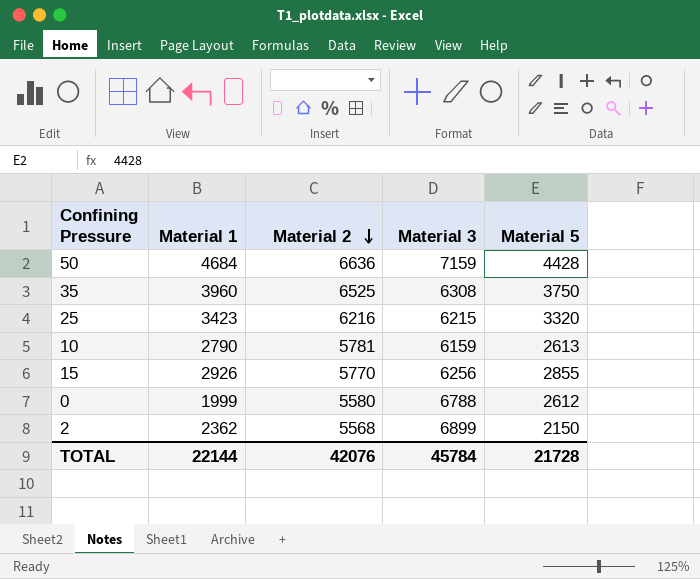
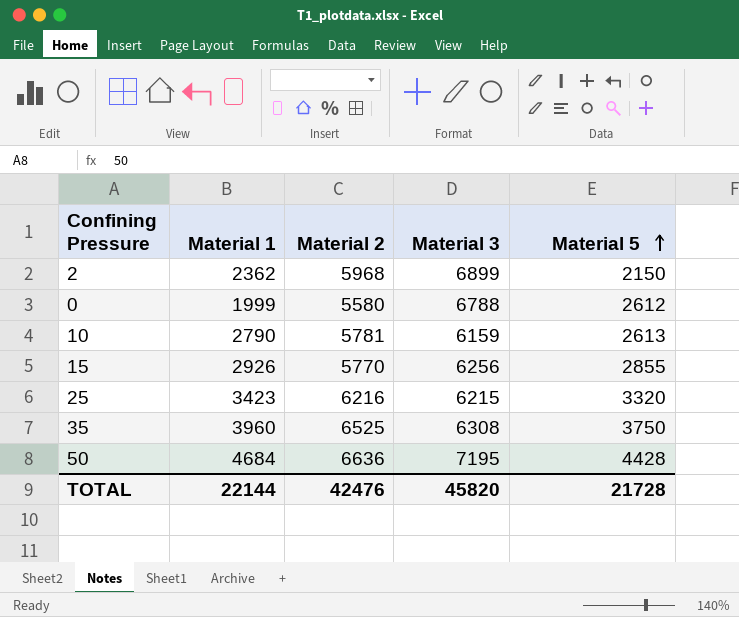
row order: Material 2 descending -> Material 5 ascending
2 | Material 2: 5568 -> 5968
50 | Material 3: 7159 -> 7195
TOTAL | Material 2: 42076 -> 42476
TOTAL | Material 3: 45784 -> 45820

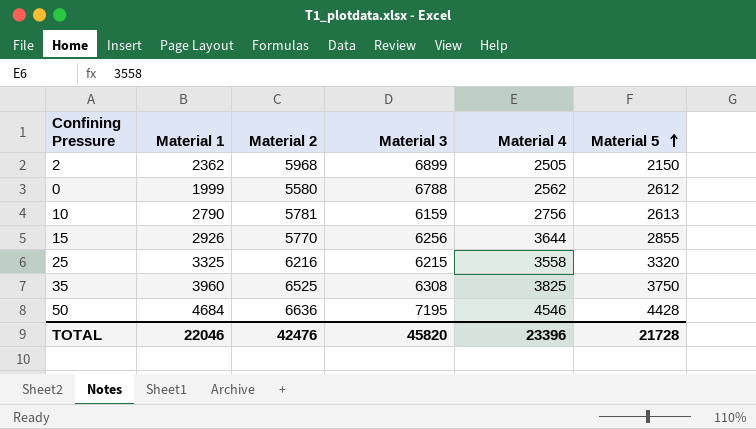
column Material 4 | position: none -> 5
25 | Material 1: 3423 -> 3325
TOTAL | Material 1: 22144 -> 22046

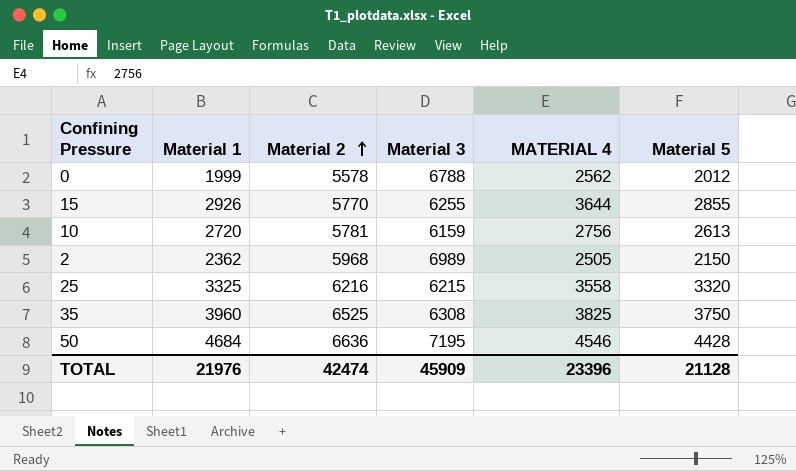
row order: Material 5 ascending -> Material 2 ascending
column name: Material 4 -> MATERIAL 4
0 | Material 2: 5580 -> 5578
0 | Material 5: 2612 -> 2012
15 | Material 3: 6256 -> 6255
10 | Material 1: 2790 -> 2720
2 | Material 3: 6899 -> 6989
TOTAL | Material 1: 22046 -> 21976
TOTAL | Material 2: 42476 -> 42474
TOTAL | Material 3: 45820 -> 45909
TOTAL | Material 5: 21728 -> 21128

